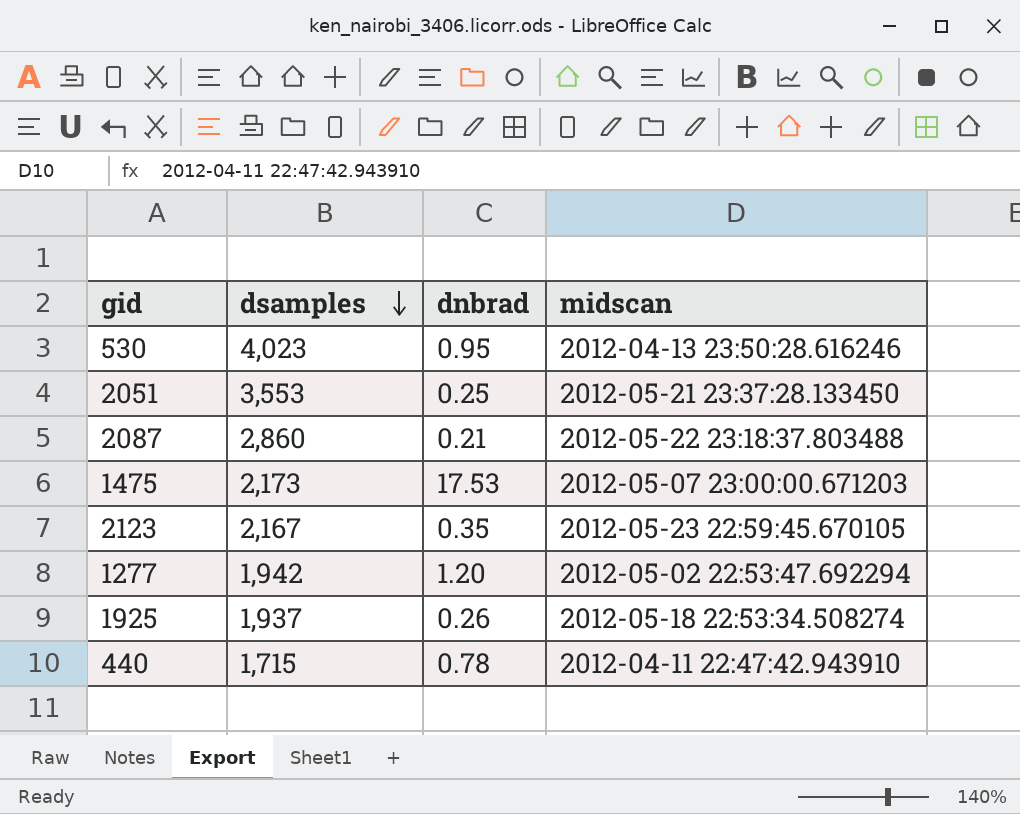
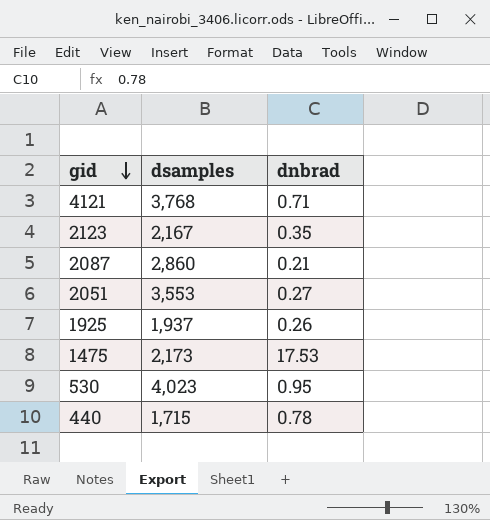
row order: dsamples descending -> gid descending
column midscan | position: 4 -> none
row 1277: 1,942 | 1.20 | 2012-05-02 22:53:47.692294 -> none
row 4121: none -> 3,768 | 0.71
2051 | dnbrad: 0.25 -> 0.27

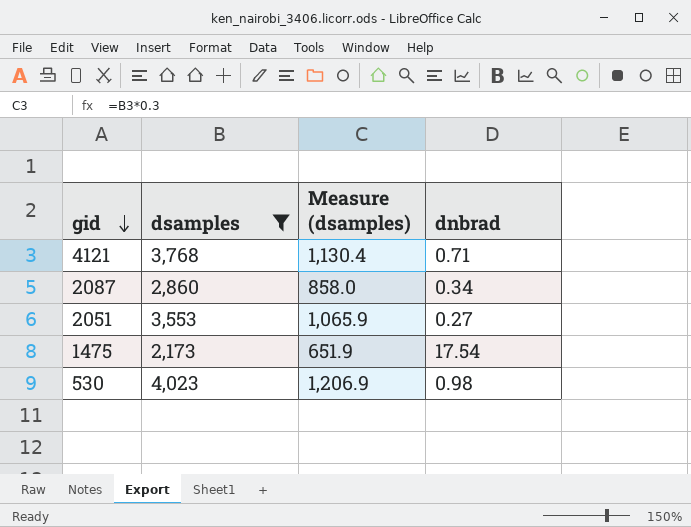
filter: none -> dsamples >= 2,173
column Measure (dsamples) | formula: none -> [dsamples] * 0.3
2087 | dnbrad: 0.21 -> 0.34
1475 | dnbrad: 17.53 -> 17.54
530 | dnbrad: 0.95 -> 0.98

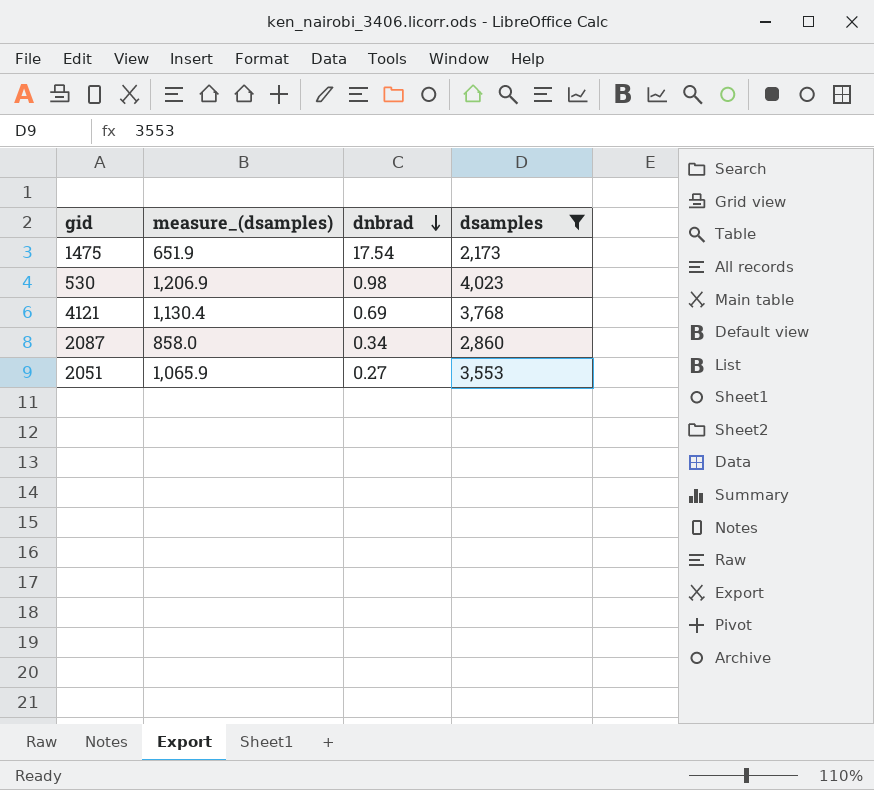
row order: gid descending -> dnbrad descending
column name: Measure (dsamples) -> measure_(dsamples)
column dsamples | position: 2 -> 4
4121 | dnbrad: 0.71 -> 0.69

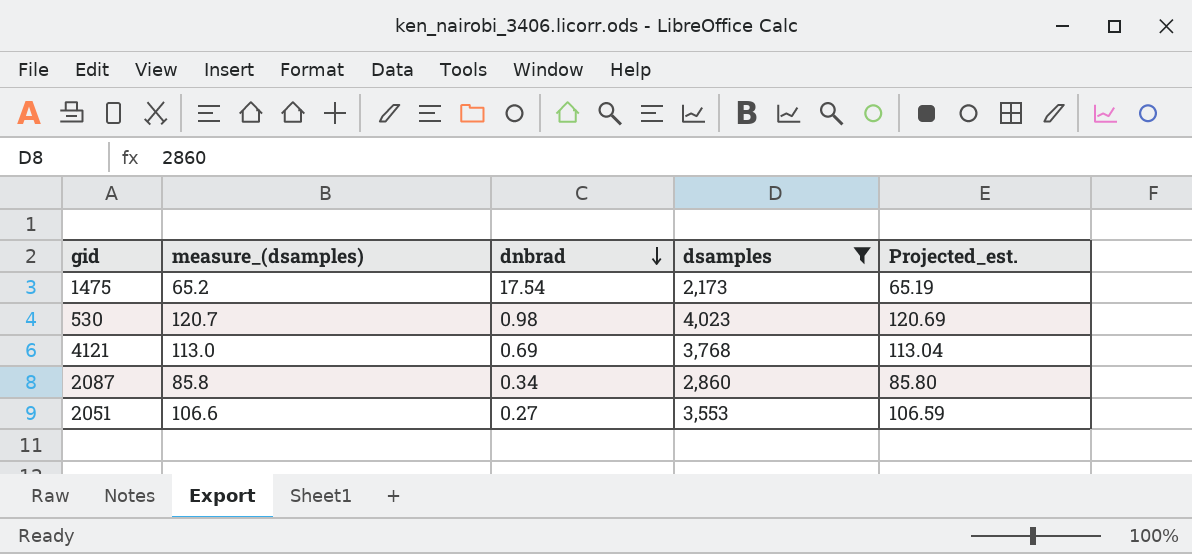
column measure_(dsamples) | formula: [dsamples] * 0.3 -> [dsamples] * 0.03
column Projected_est. | formula: none -> [dsamples] * 0.03

